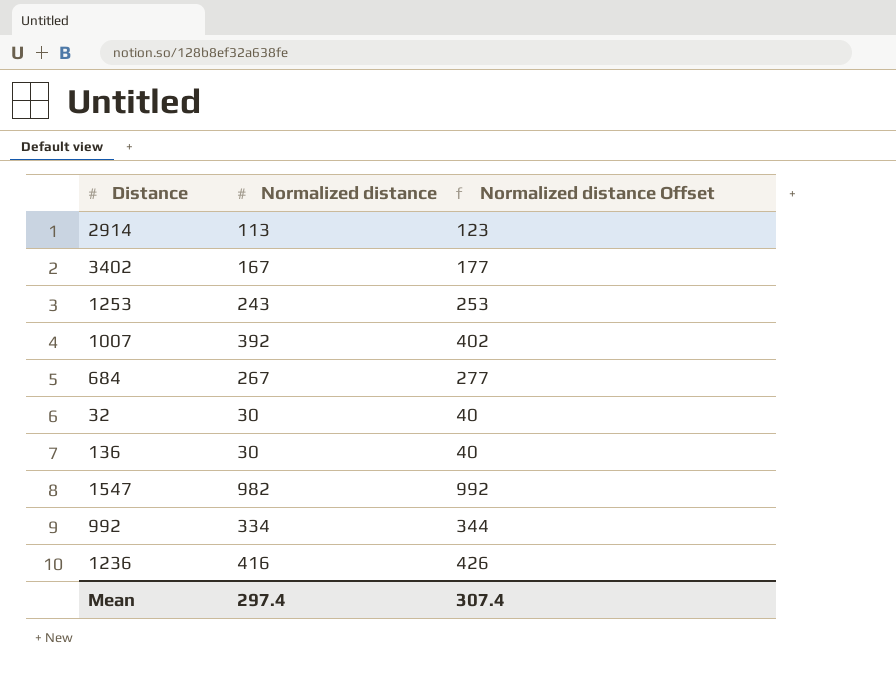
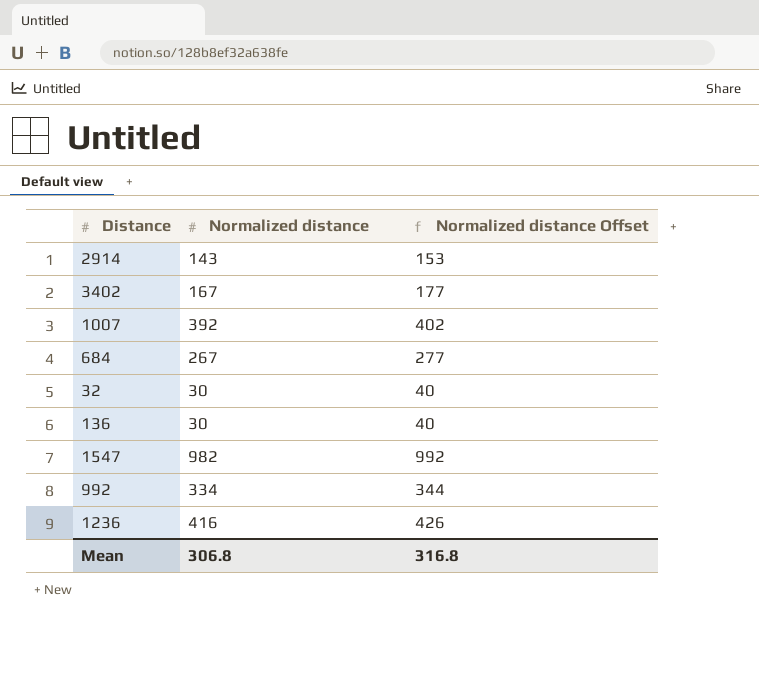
row 1253: 243 | 253 -> none
2914 | Normalized distance: 113 -> 143
2914 | Normalized distance Offset: 123 -> 153
Mean | Normalized distance: 297.4 -> 306.8
Mean | Normalized distance Offset: 307.4 -> 316.8

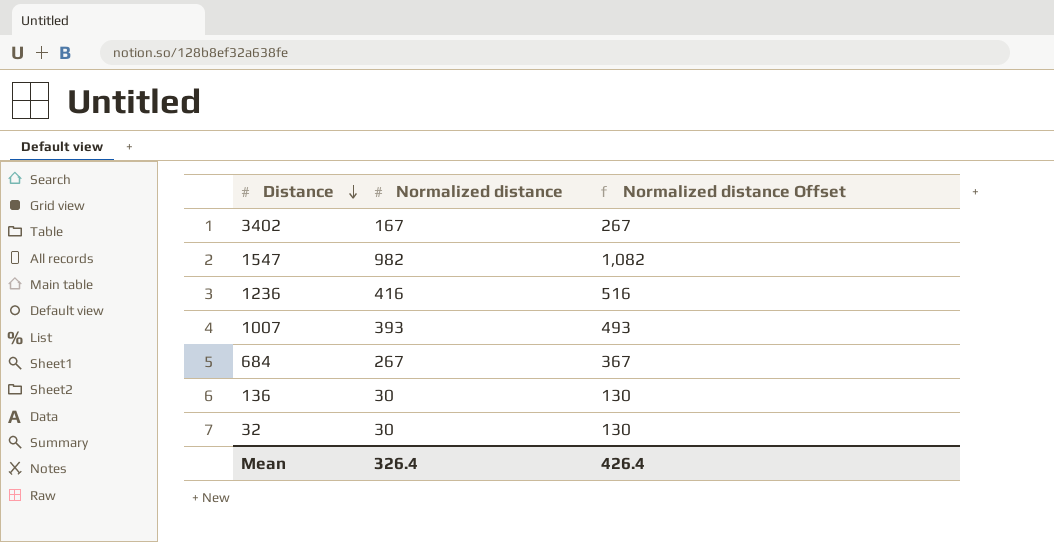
row order: none -> Distance descending
column Normalized distance Offset | formula: [Normalized distance] + 10 -> [Normalized distance] + 100
row 2914: 143 | 153 -> none
row 992: 334 | 344 -> none
1007 | Normalized distance: 392 -> 393
Mean | Normalized distance: 306.8 -> 326.4
Mean | Normalized distance Offset: 316.8 -> 426.4

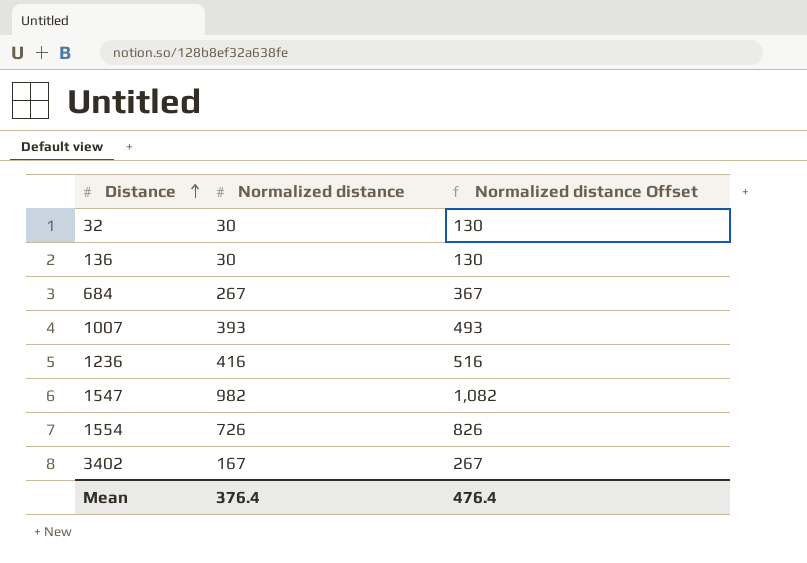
row order: Distance descending -> Distance ascending
row 1554: none -> 726 | 826
Mean | Normalized distance: 326.4 -> 376.4
Mean | Normalized distance Offset: 426.4 -> 476.4

